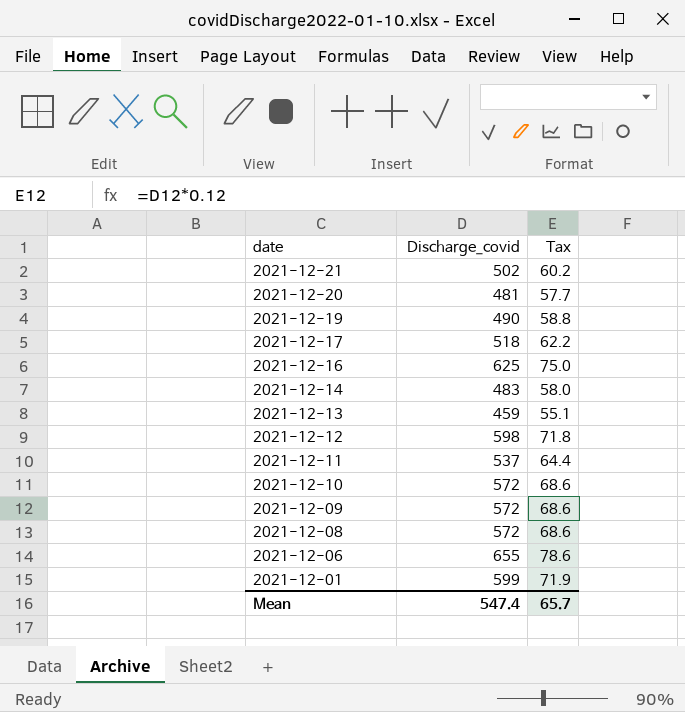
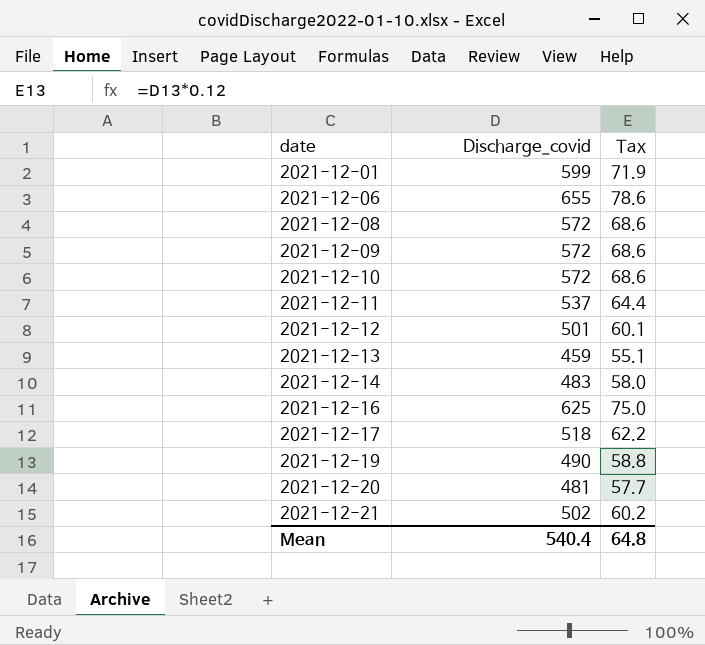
row order: date descending -> date ascending
2021-12-12 | Discharge_covid: 598 -> 501
2021-12-12 | Tax: 71.8 -> 60.1
Mean | Discharge_covid: 547.4 -> 540.4
Mean | Tax: 65.7 -> 64.8

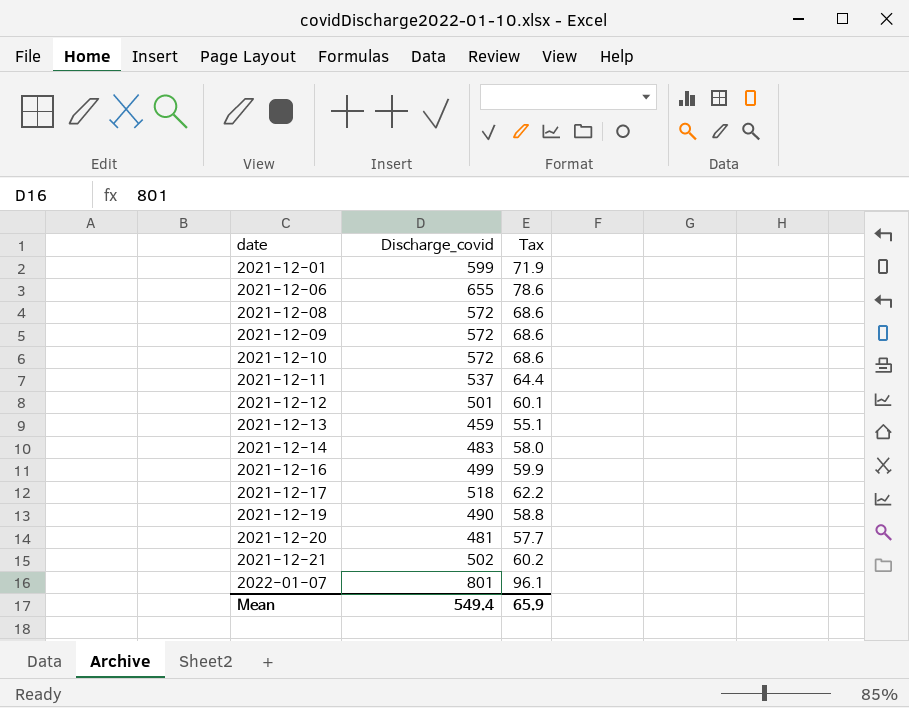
2021-12-16 | Discharge_covid: 625 -> 499
2021-12-16 | Tax: 75.0 -> 59.9
row 2022-01-07: none -> 801 | 96.1
Mean | Discharge_covid: 540.4 -> 549.4
Mean | Tax: 64.8 -> 65.9

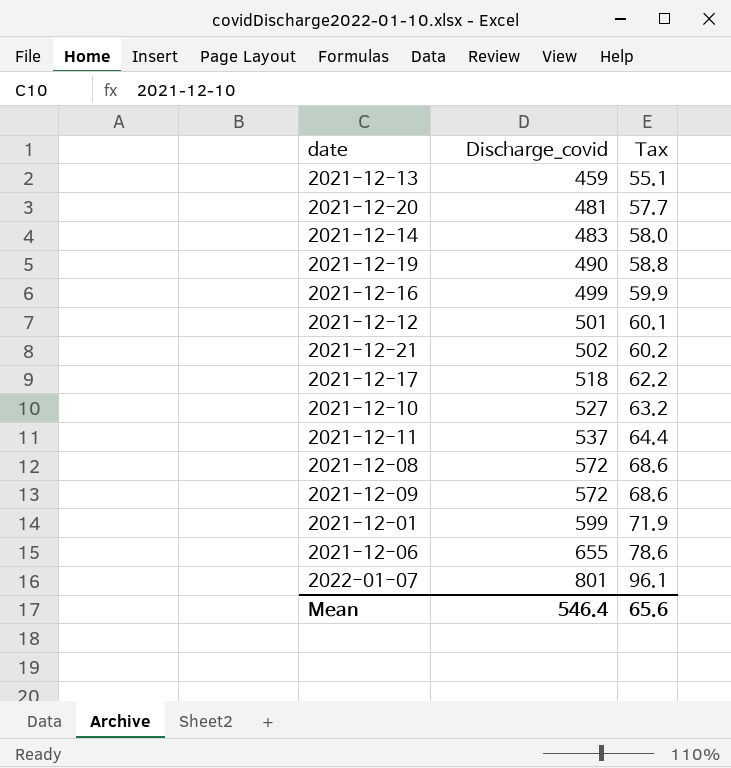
row order: date ascending -> Discharge_covid ascending
2021-12-10 | Discharge_covid: 572 -> 527
2021-12-10 | Tax: 68.6 -> 63.2
Mean | Discharge_covid: 549.4 -> 546.4
Mean | Tax: 65.9 -> 65.6

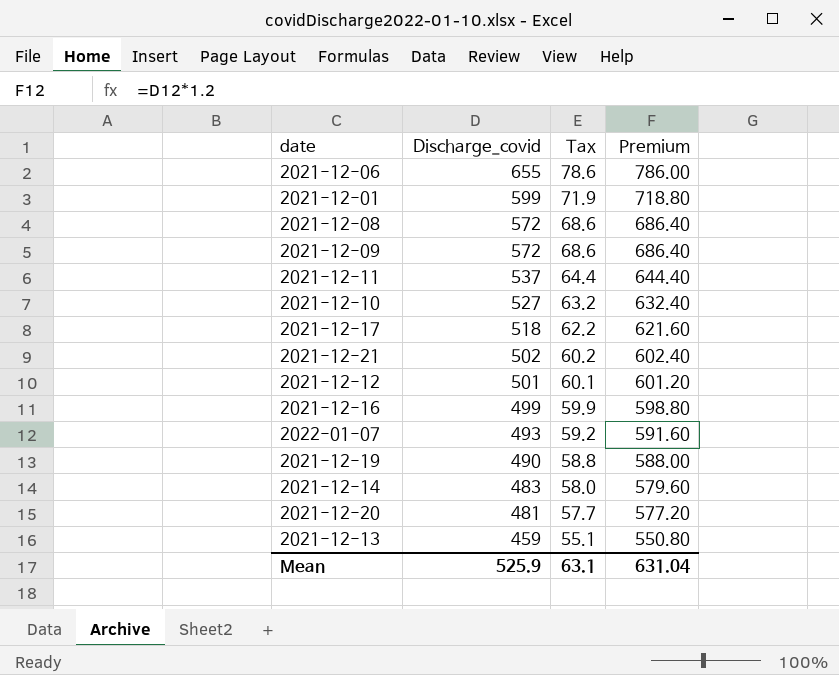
row order: Discharge_covid ascending -> Discharge_covid descending
column Premium | formula: none -> [Discharge_covid] * 1.2
2022-01-07 | Discharge_covid: 801 -> 493
2022-01-07 | Tax: 96.1 -> 59.2
Mean | Discharge_covid: 546.4 -> 525.9
Mean | Tax: 65.6 -> 63.1

